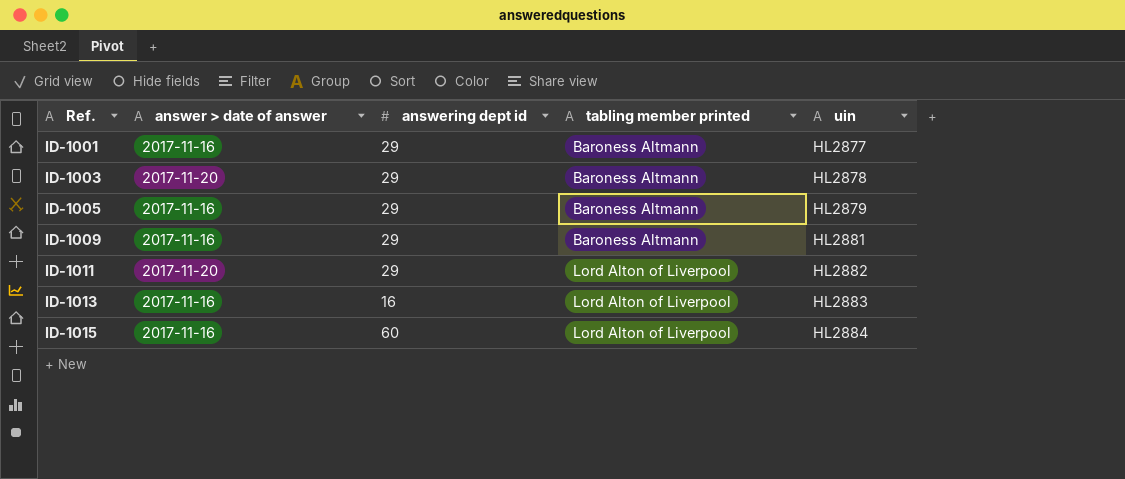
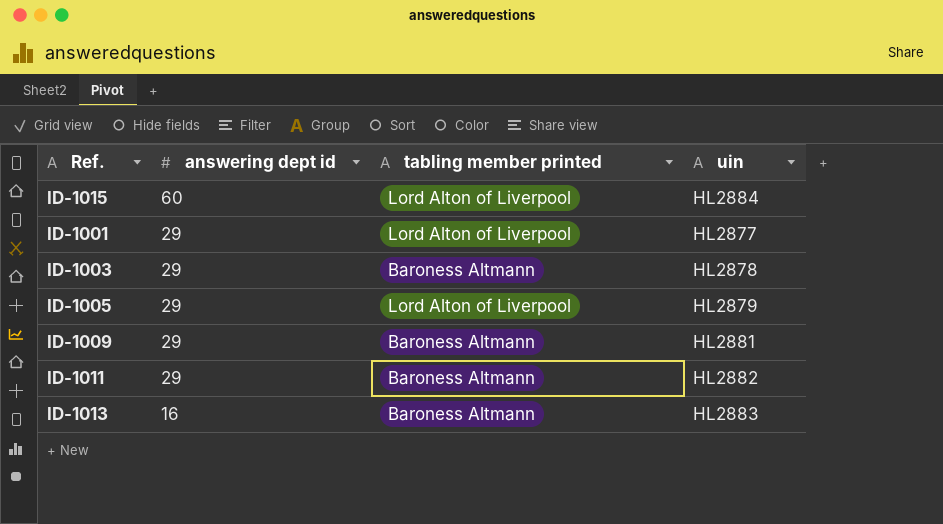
row order: Ref. ascending -> answering dept id descending
column answer > date of answer | position: 2 -> none
ID-1001 | tabling member printed: Baroness Altmann -> Lord Alton of Liverpool
ID-1005 | tabling member printed: Baroness Altmann -> Lord Alton of Liverpool
ID-1011 | tabling member printed: Lord Alton of Liverpool -> Baroness Altmann
ID-1013 | tabling member printed: Lord Alton of Liverpool -> Baroness Altmann

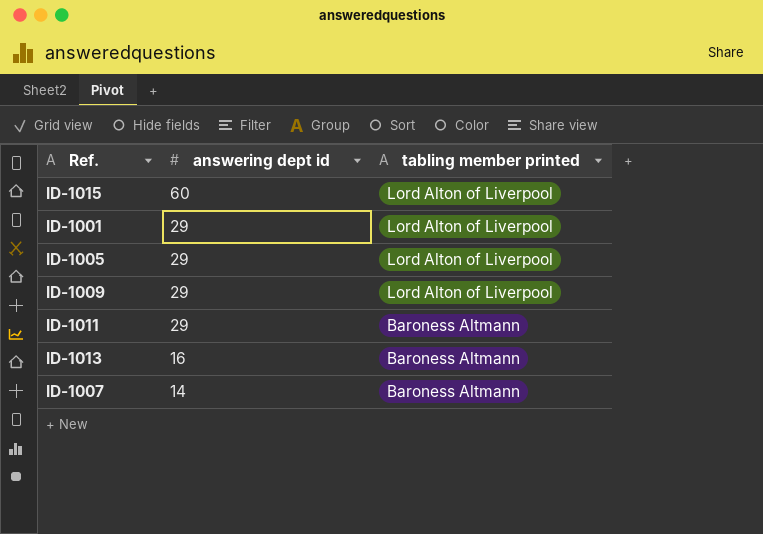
column uin | position: 4 -> none
row ID-1003: 29 | Baroness Altmann | HL2878 -> none
ID-1009 | tabling member printed: Baroness Altmann -> Lord Alton of Liverpool
row ID-1007: none -> 14 | Baroness Altmann

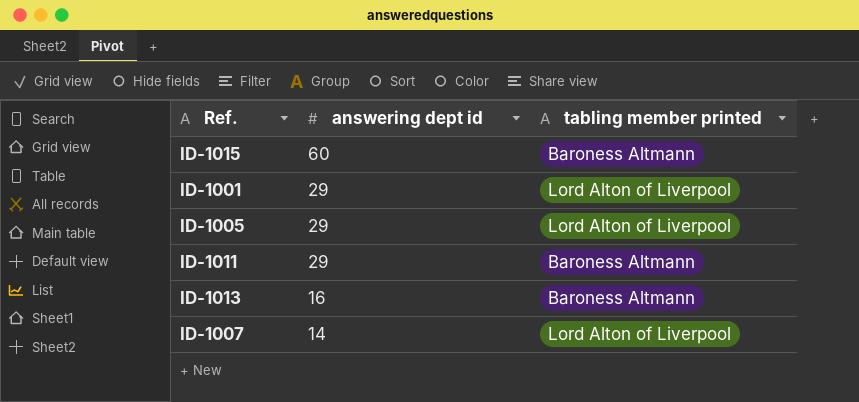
row ID-1009: 29 | Lord Alton of Liverpool -> none
ID-1015 | tabling member printed: Lord Alton of Liverpool -> Baroness Altmann
ID-1007 | tabling member printed: Baroness Altmann -> Lord Alton of Liverpool

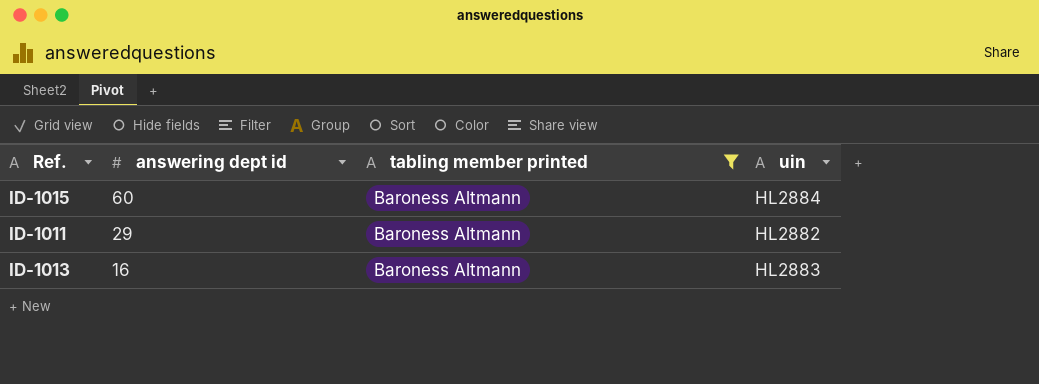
filter: none -> tabling member printed = Baroness Altmann
column uin | position: none -> 4

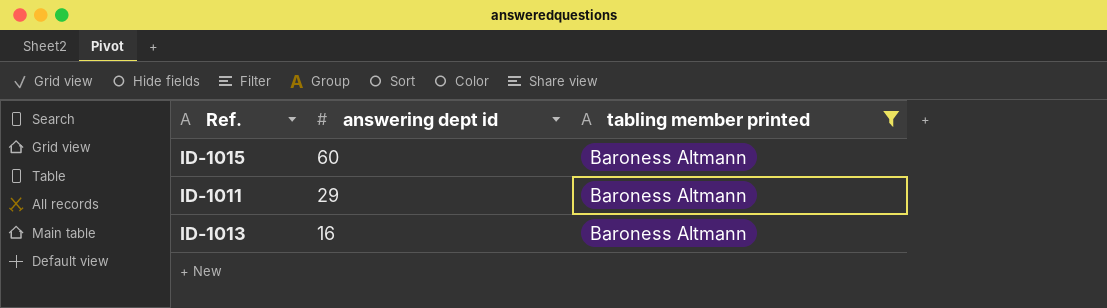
column uin | position: 4 -> none

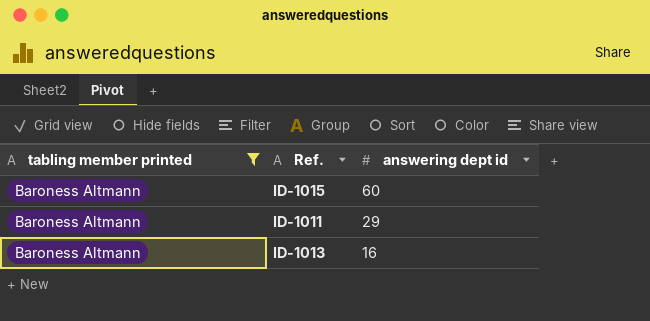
column tabling member printed | position: 3 -> 1

